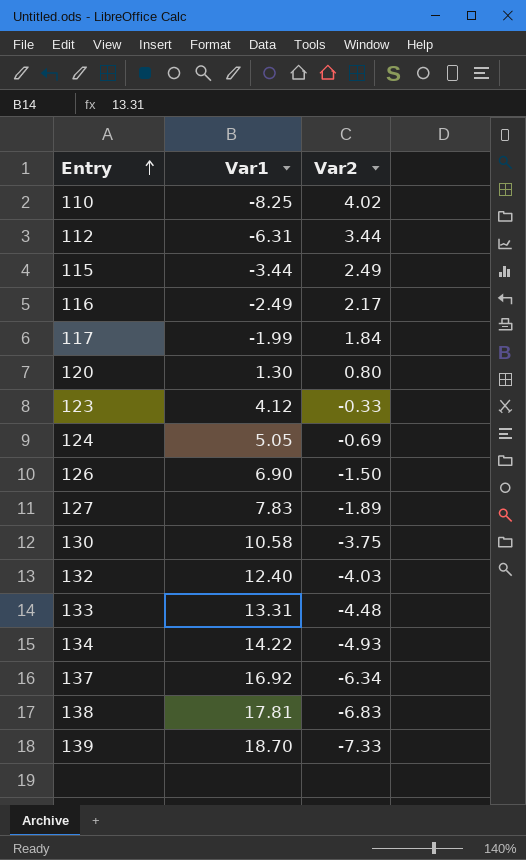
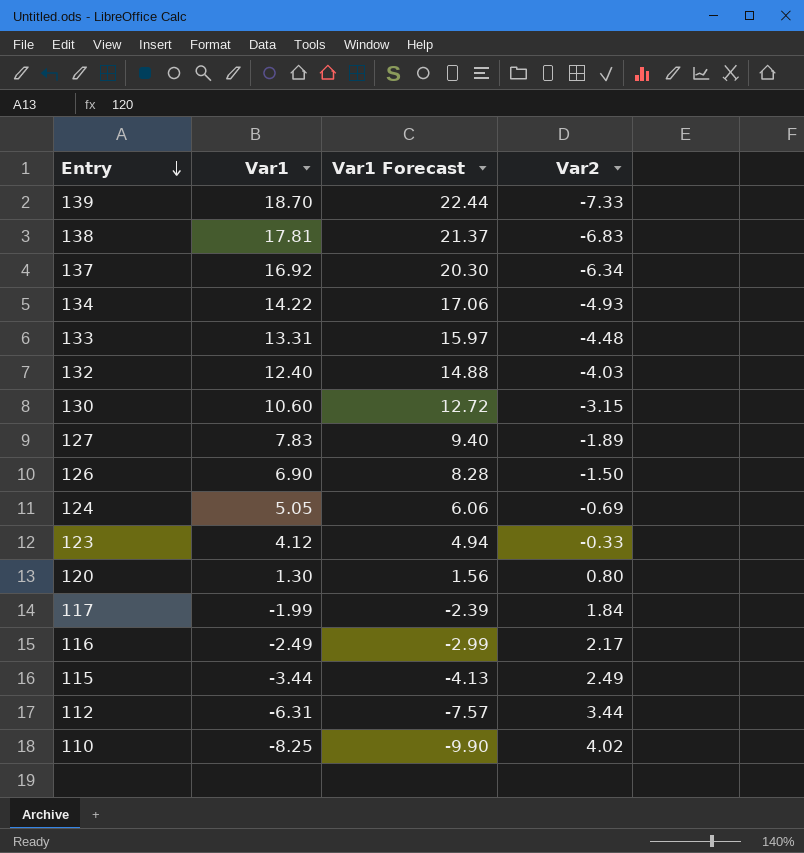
row order: Entry ascending -> Entry descending
column Var1 Forecast | formula: none -> [Var1] * 1.2
130 | Var1: 10.58 -> 10.60
130 | Var2: -3.75 -> -3.15

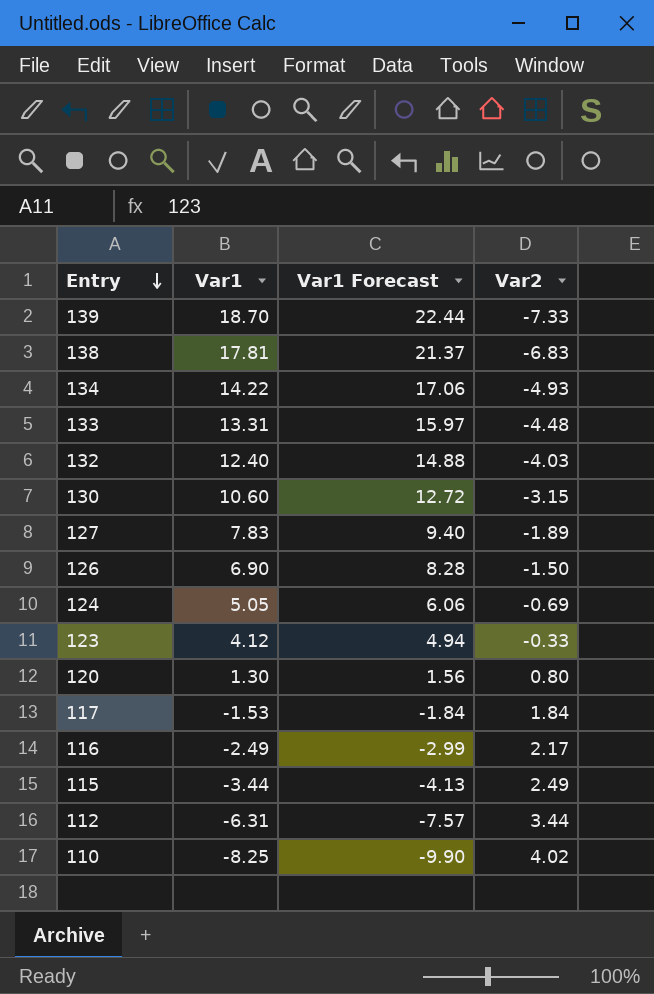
row 137: 16.92 | 20.30 | -6.34 -> none
117 | Var1: -1.99 -> -1.53
117 | Var1 Forecast: -2.39 -> -1.84

